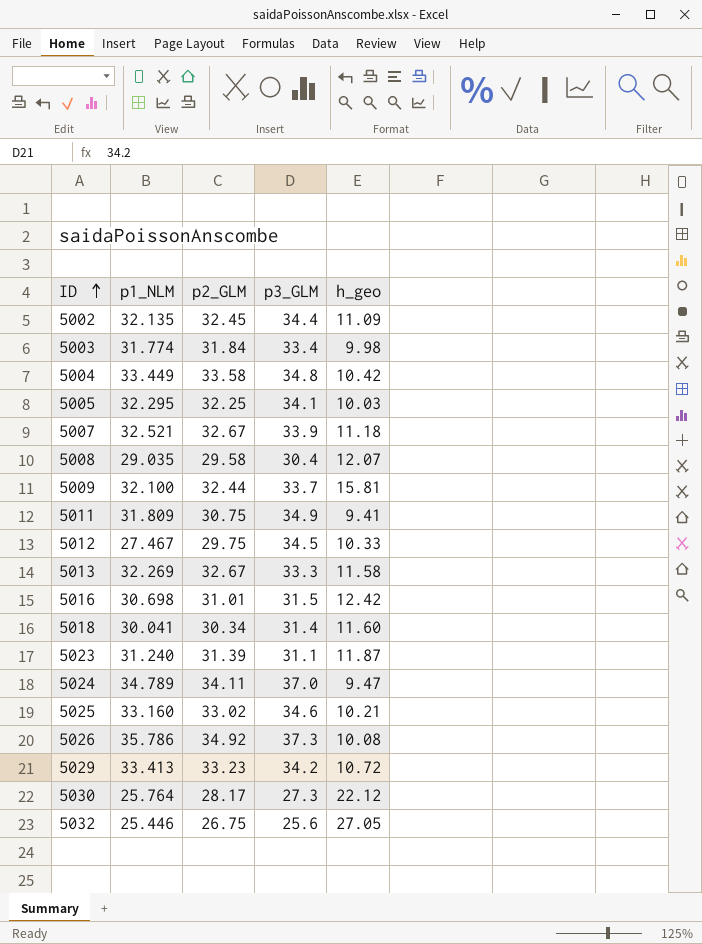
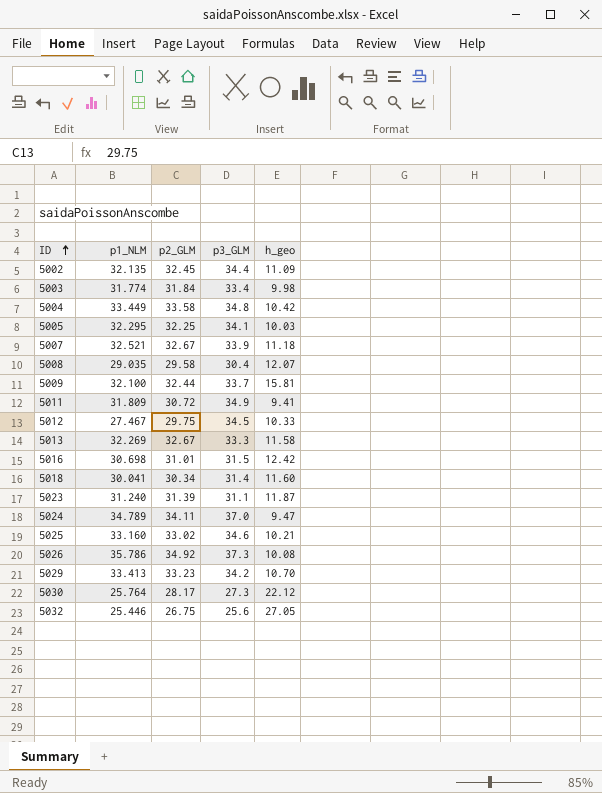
5011 | p2_GLM: 30.75 -> 30.72
5029 | h_geo: 10.72 -> 10.70

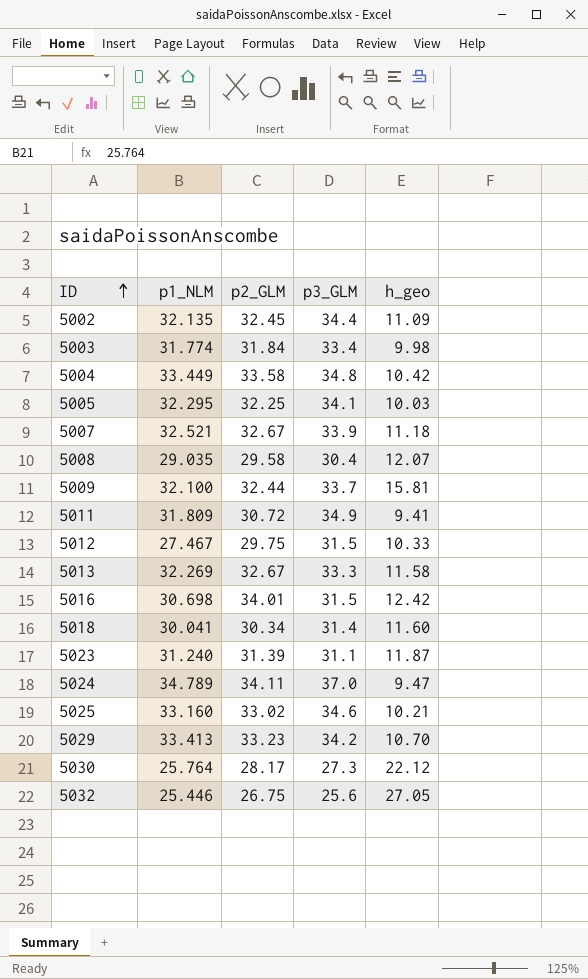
row 5026: 35.786 | 34.92 | 37.3 | 10.08 -> none
5012 | p3_GLM: 34.5 -> 31.5
5016 | p2_GLM: 31.01 -> 34.01

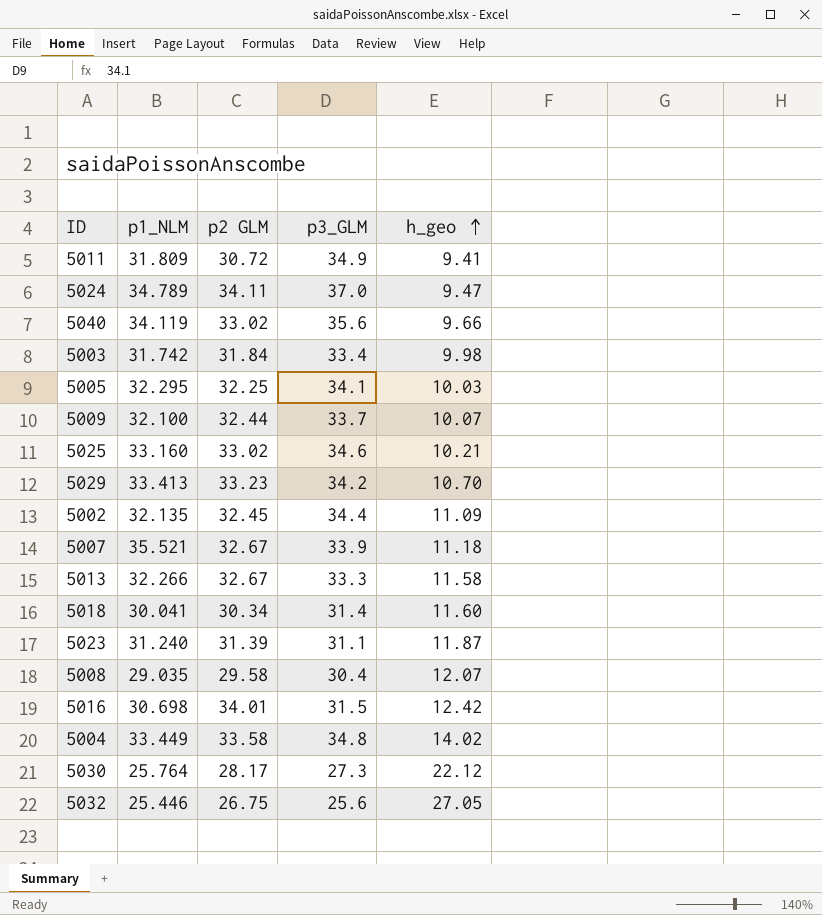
row order: ID ascending -> h_geo ascending
column name: p2_GLM -> p2 GLM
row 5012: 27.467 | 29.75 | 31.5 | 10.33 -> none
row 5040: none -> 34.119 | 33.02 | 35.6 | 9.66
5003 | p1_NLM: 31.774 -> 31.742
5009 | h_geo: 15.81 -> 10.07
5007 | p1_NLM: 32.521 -> 35.521
5013 | p1_NLM: 32.269 -> 32.266
5004 | h_geo: 10.42 -> 14.02

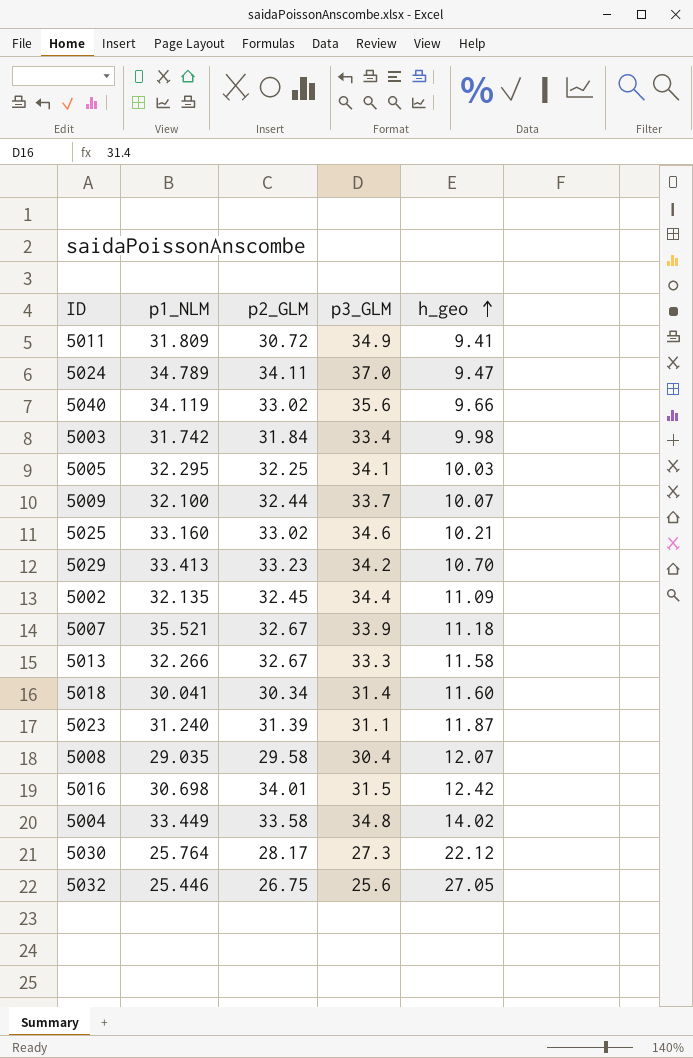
column name: p2 GLM -> p2_GLM

